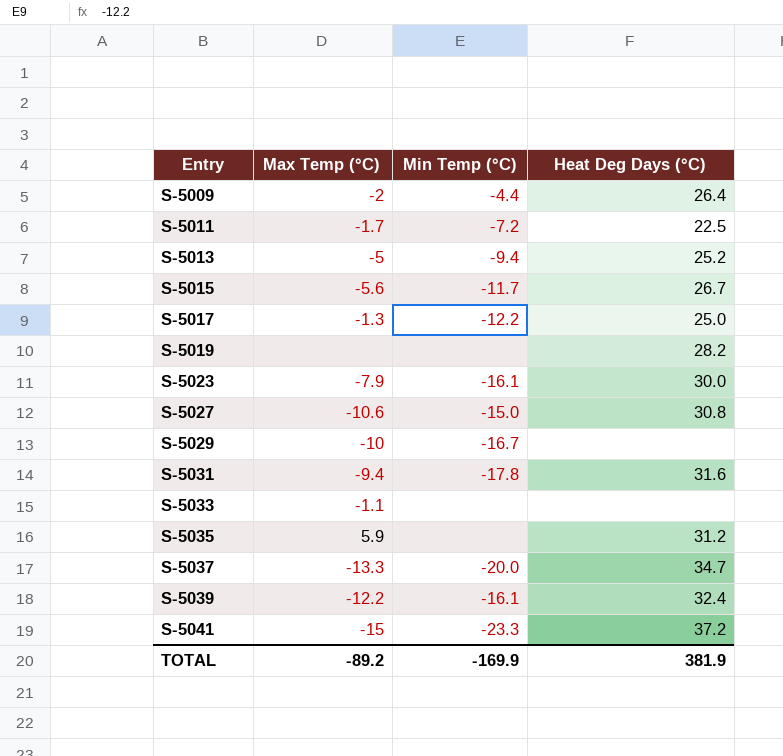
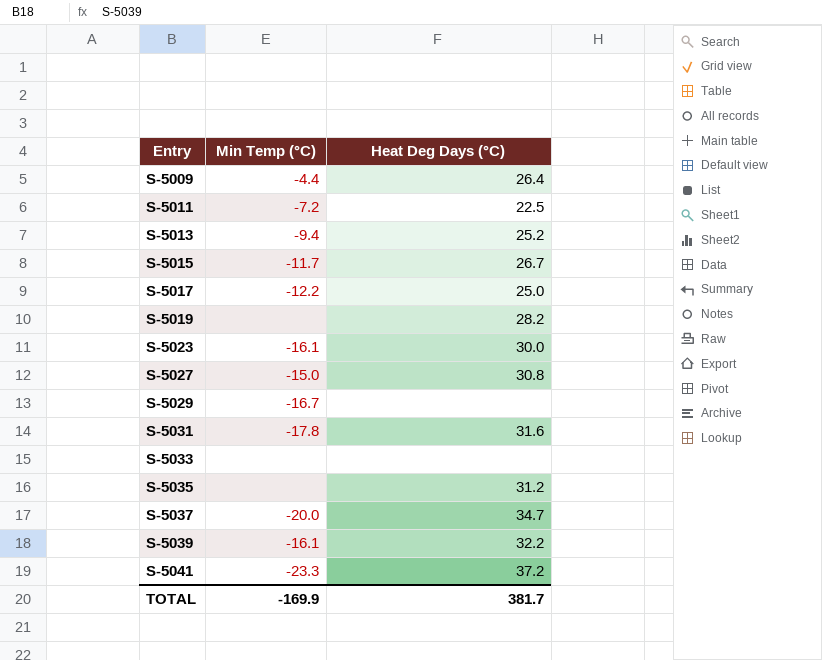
column Max Temp (°C) | position: 2 -> none
S-5039 | Heat Deg Days (°C): 32.4 -> 32.2
TOTAL | Heat Deg Days (°C): 381.9 -> 381.7

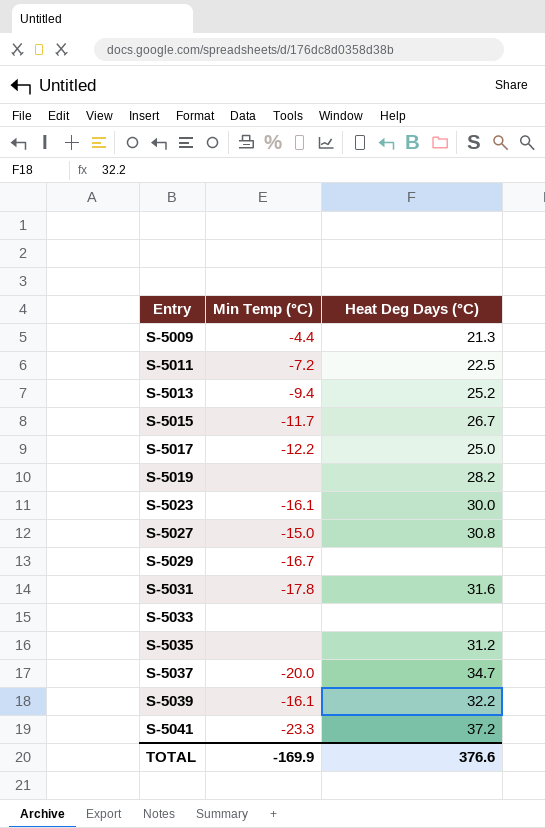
S-5009 | Heat Deg Days (°C): 26.4 -> 21.3
TOTAL | Heat Deg Days (°C): 381.7 -> 376.6

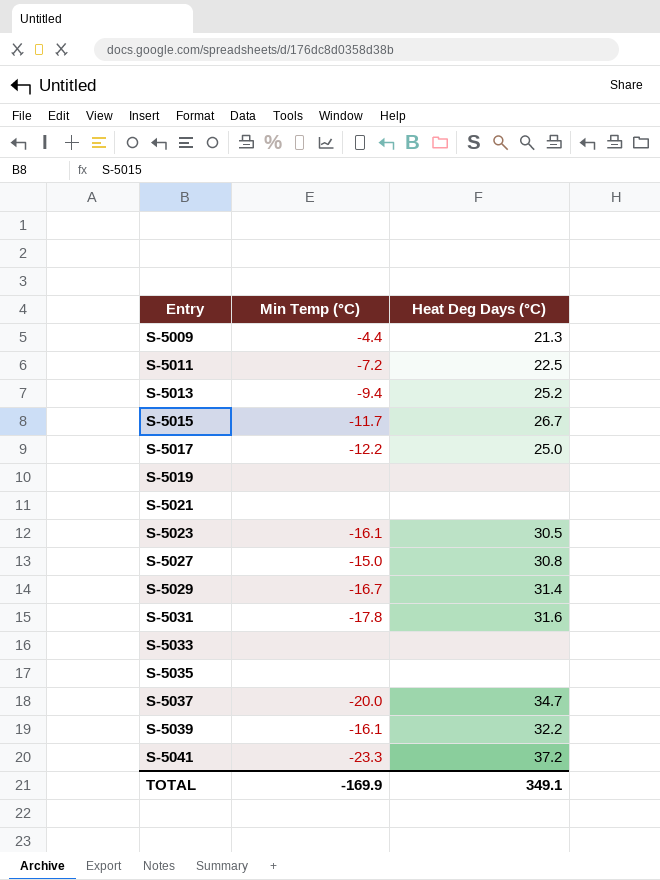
S-5019 | Heat Deg Days (°C): 28.2 -> none
row S-5021: none -> none | none
S-5023 | Heat Deg Days (°C): 30.0 -> 30.5
S-5029 | Heat Deg Days (°C): none -> 31.4
S-5035 | Heat Deg Days (°C): 31.2 -> none
TOTAL | Heat Deg Days (°C): 376.6 -> 349.1

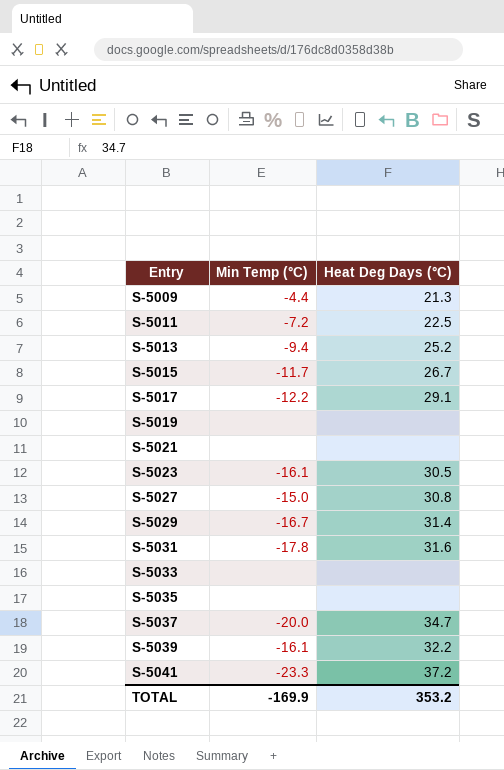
S-5017 | Heat Deg Days (°C): 25.0 -> 29.1
TOTAL | Heat Deg Days (°C): 349.1 -> 353.2

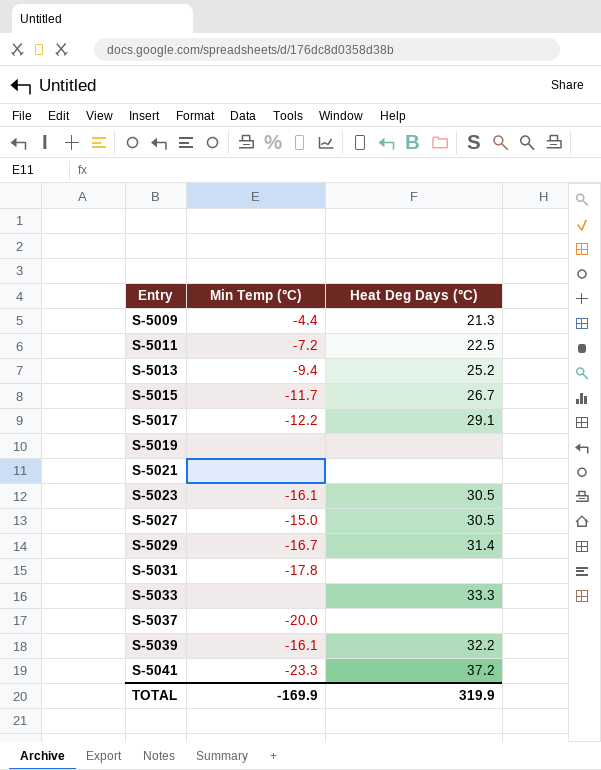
row S-5035: none | none -> none
S-5027 | Heat Deg Days (°C): 30.8 -> 30.5
S-5031 | Heat Deg Days (°C): 31.6 -> none
S-5033 | Heat Deg Days (°C): none -> 33.3
S-5037 | Heat Deg Days (°C): 34.7 -> none
TOTAL | Heat Deg Days (°C): 353.2 -> 319.9

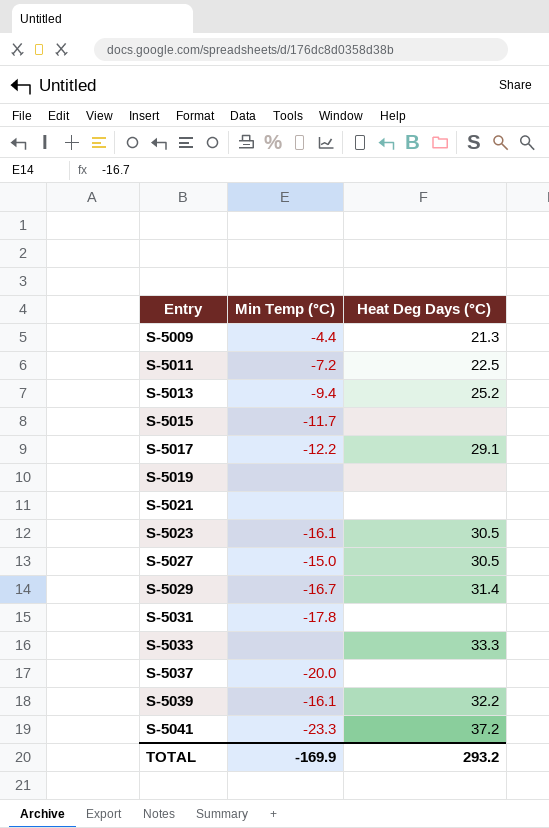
S-5015 | Heat Deg Days (°C): 26.7 -> none
TOTAL | Heat Deg Days (°C): 319.9 -> 293.2

